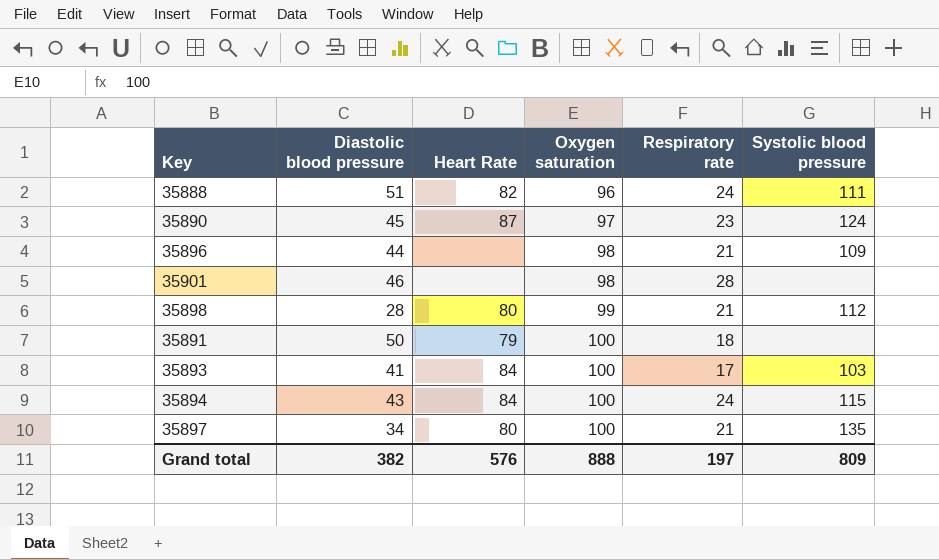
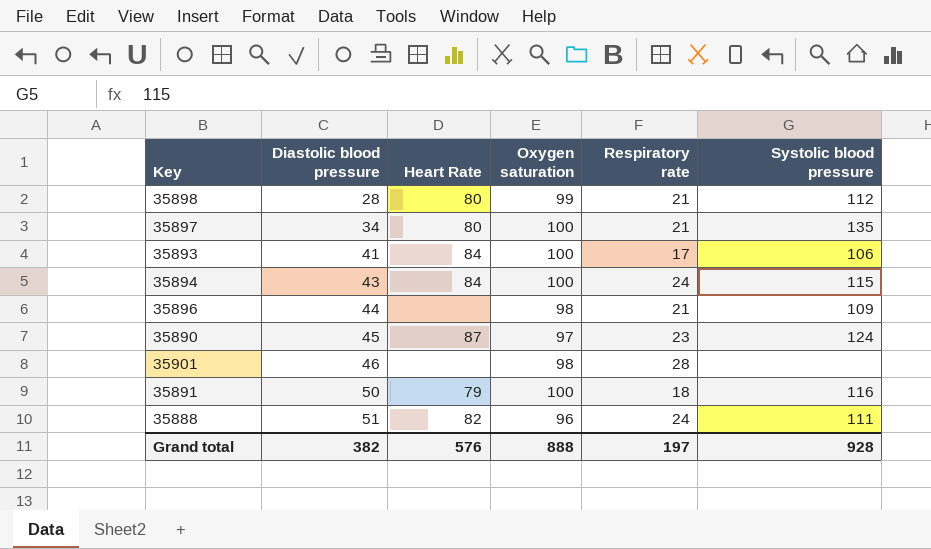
row order: Oxygen saturation ascending -> Diastolic blood pressure ascending
35893 | Systolic blood pressure: 103 -> 106
35891 | Systolic blood pressure: none -> 116
Grand total | Systolic blood pressure: 809 -> 928

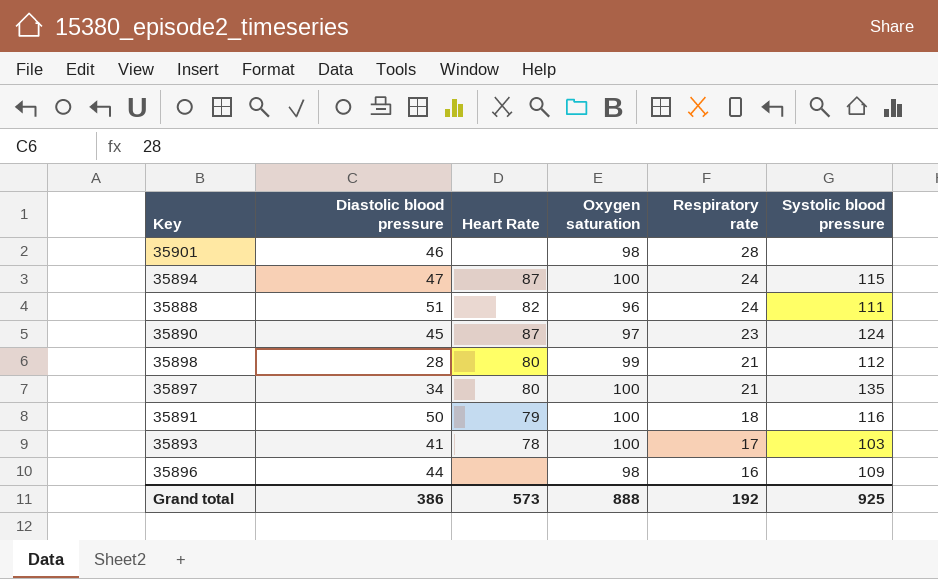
row order: Diastolic blood pressure ascending -> Respiratory rate descending
35894 | Diastolic blood pressure: 43 -> 47
35894 | Heart Rate: 84 -> 87
35893 | Heart Rate: 84 -> 78
35893 | Systolic blood pressure: 106 -> 103
35896 | Respiratory rate: 21 -> 16
Grand total | Diastolic blood pressure: 382 -> 386
Grand total | Heart Rate: 576 -> 573
Grand total | Respiratory rate: 197 -> 192
Grand total | Systolic blood pressure: 928 -> 925

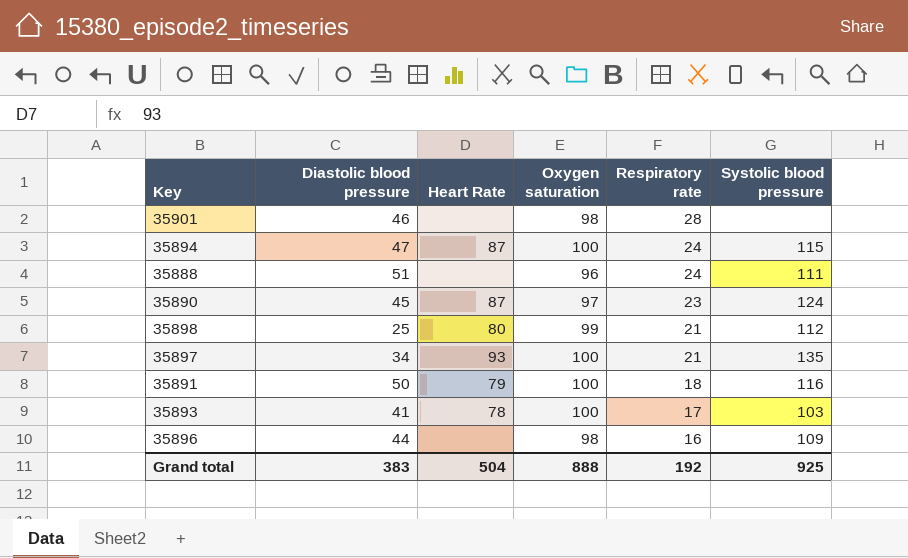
35888 | Heart Rate: 82 -> none
35898 | Diastolic blood pressure: 28 -> 25
35897 | Heart Rate: 80 -> 93
Grand total | Diastolic blood pressure: 386 -> 383
Grand total | Heart Rate: 573 -> 504

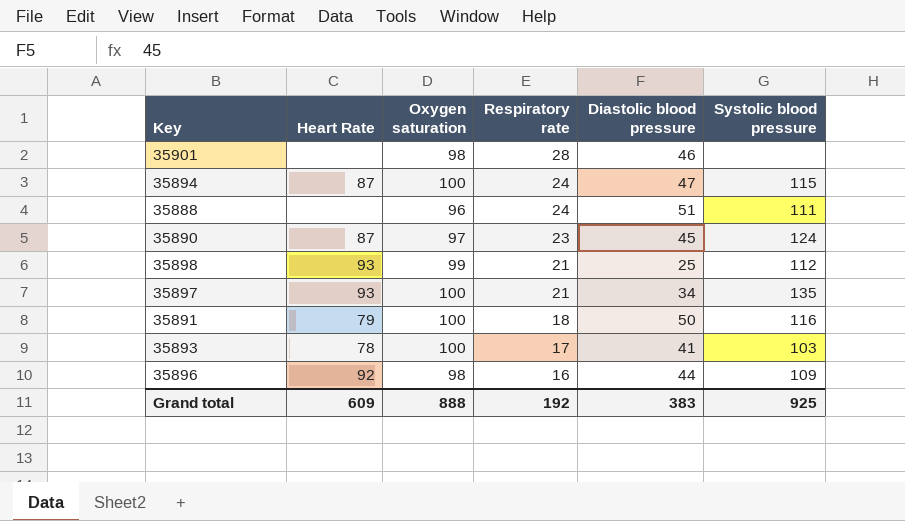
column Diastolic blood pressure | position: 2 -> 5
35898 | Heart Rate: 80 -> 93
35896 | Heart Rate: none -> 92
Grand total | Heart Rate: 504 -> 609

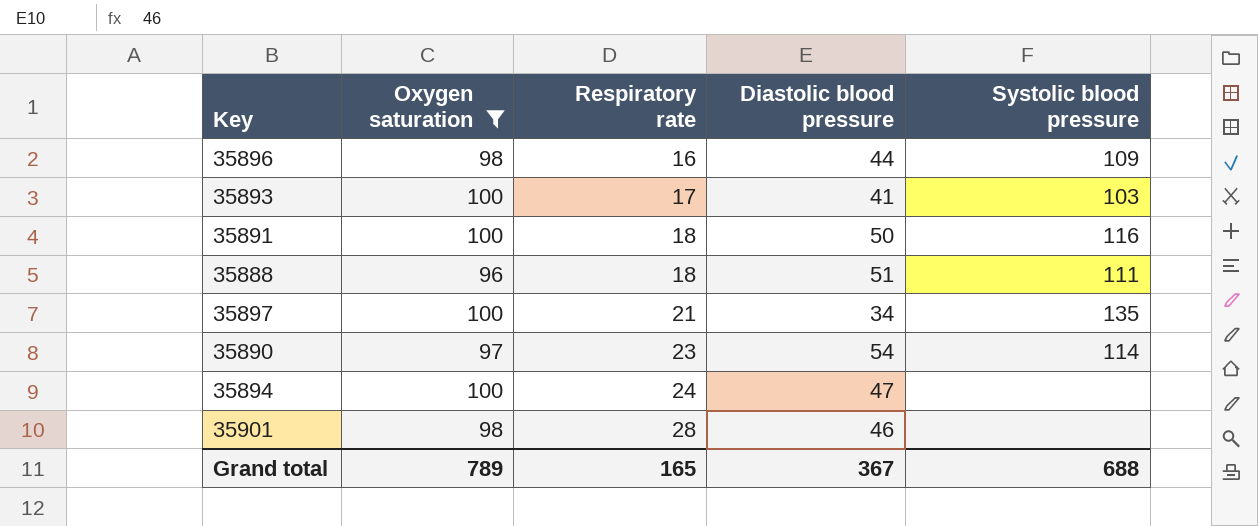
filter: none -> Oxygen saturation != 99
row order: Respiratory rate descending -> Respiratory rate ascending
column Heart Rate | position: 2 -> none
35888 | Respiratory rate: 24 -> 18
35890 | Diastolic blood pressure: 45 -> 54
35890 | Systolic blood pressure: 124 -> 114
35894 | Systolic blood pressure: 115 -> none
Grand total | Oxygen saturation: 888 -> 789
Grand total | Respiratory rate: 192 -> 165
Grand total | Diastolic blood pressure: 383 -> 367
Grand total | Systolic blood pressure: 925 -> 688

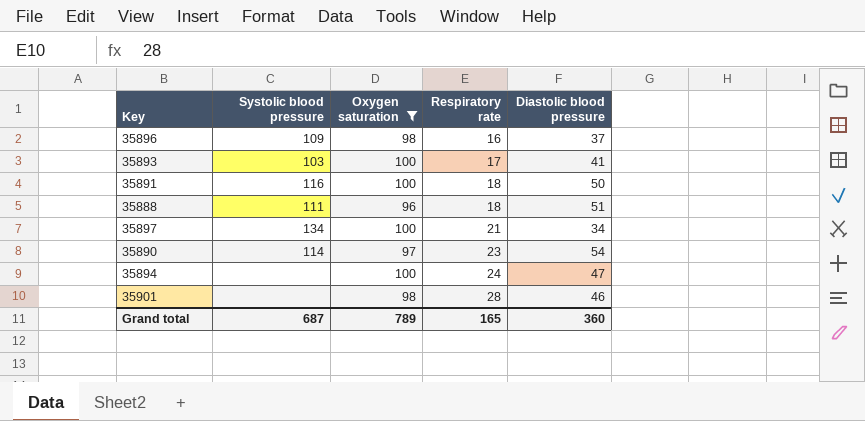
column Systolic blood pressure | position: 5 -> 2
35896 | Diastolic blood pressure: 44 -> 37
35897 | Systolic blood pressure: 135 -> 134
Grand total | Systolic blood pressure: 688 -> 687
Grand total | Diastolic blood pressure: 367 -> 360

